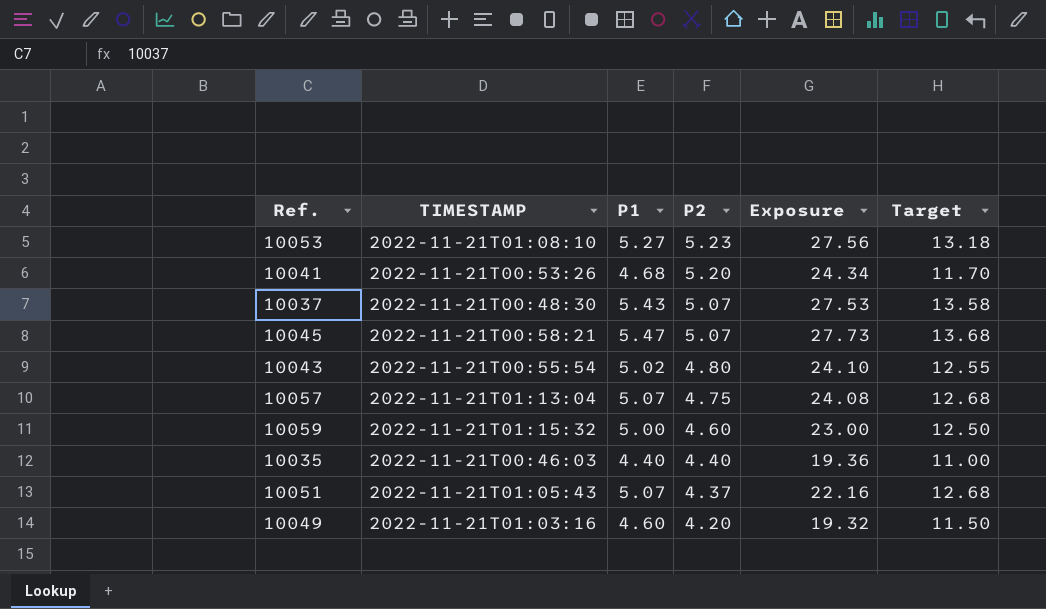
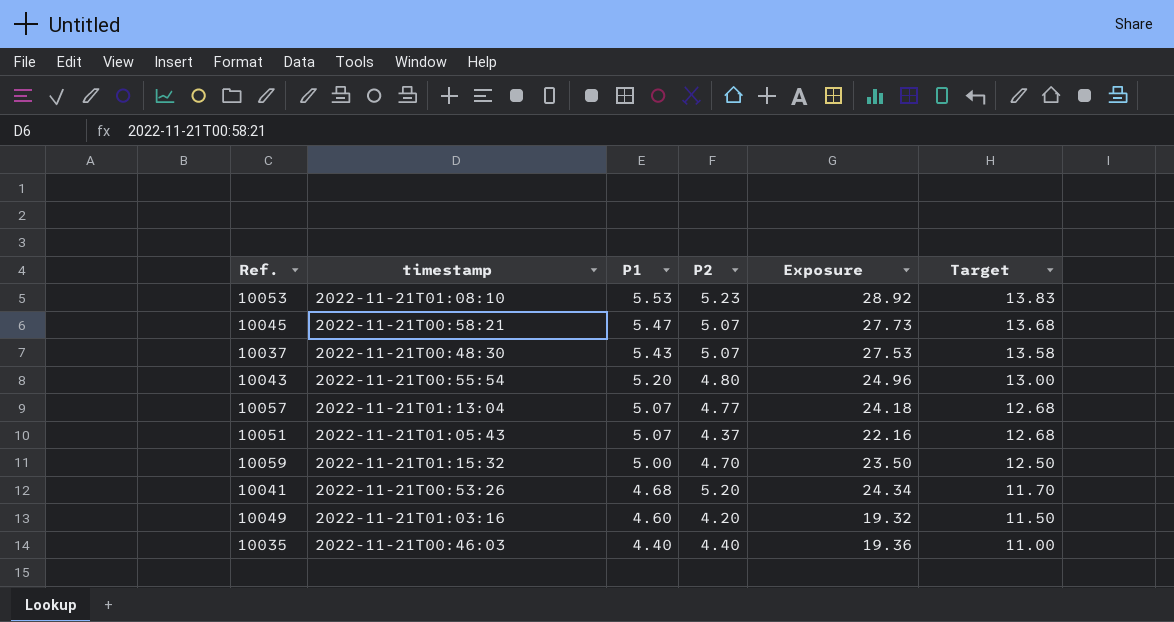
row order: P2 descending -> P1 descending
column name: TIMESTAMP -> timestamp
10053 | P1: 5.27 -> 5.53
10053 | Exposure: 27.56 -> 28.92
10053 | Target: 13.18 -> 13.83
10043 | P1: 5.02 -> 5.20
10043 | Exposure: 24.10 -> 24.96
10043 | Target: 12.55 -> 13.00
10057 | P2: 4.75 -> 4.77
10057 | Exposure: 24.08 -> 24.18
10059 | P2: 4.60 -> 4.70
10059 | Exposure: 23.00 -> 23.50

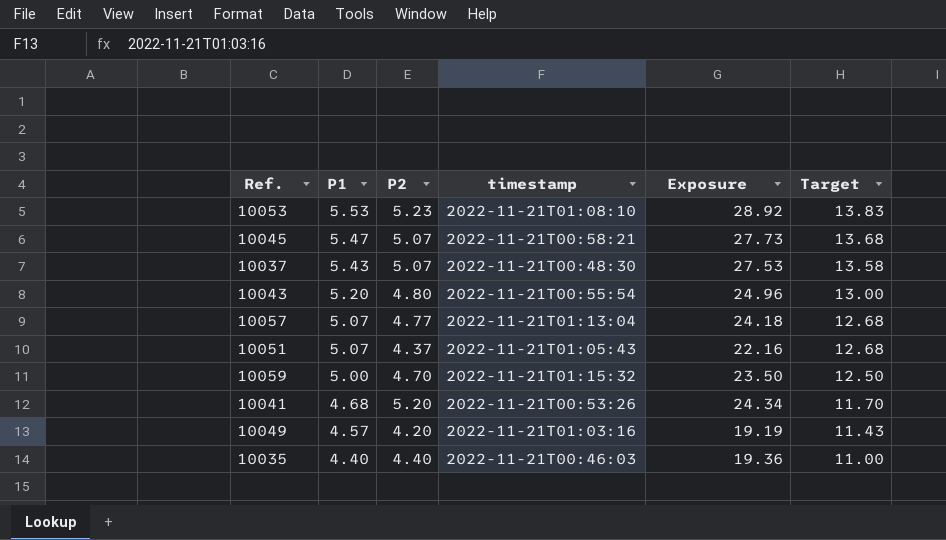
column timestamp | position: 2 -> 4
10049 | P1: 4.60 -> 4.57
10049 | Exposure: 19.32 -> 19.19
10049 | Target: 11.50 -> 11.43

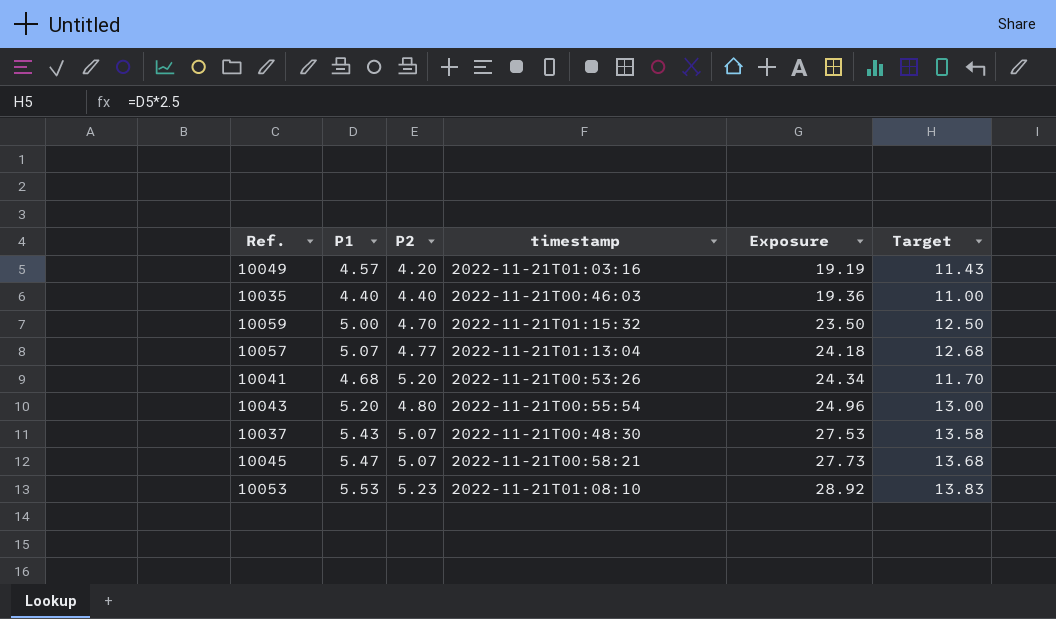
row order: P1 descending -> Exposure ascending
row 10051: 5.07 | 4.37 | 2022-11-21T01:05:43 | 22.16 | 12.68 -> none

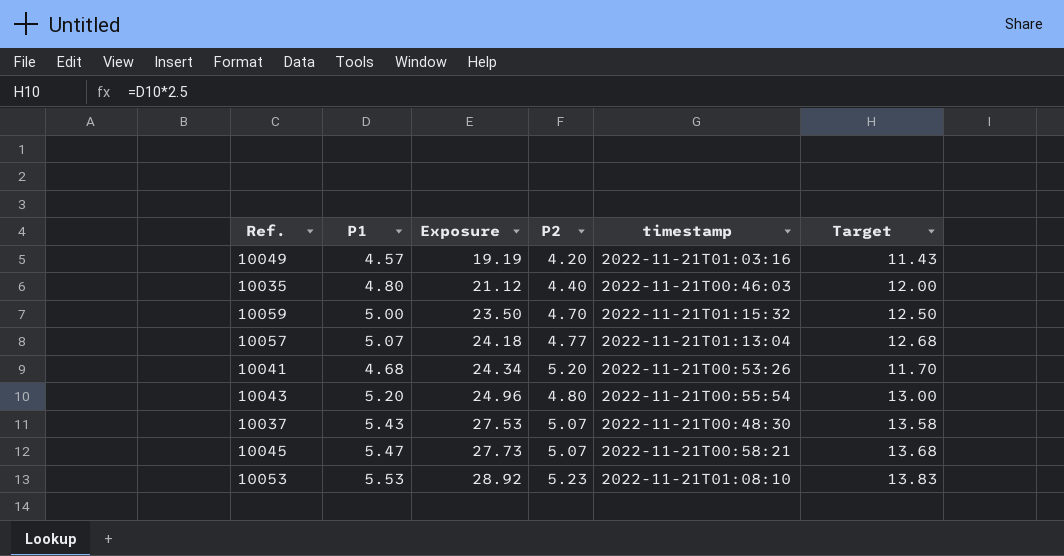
column Exposure | position: 5 -> 3
10035 | P1: 4.40 -> 4.80
10035 | Exposure: 19.36 -> 21.12
10035 | Target: 11.00 -> 12.00

